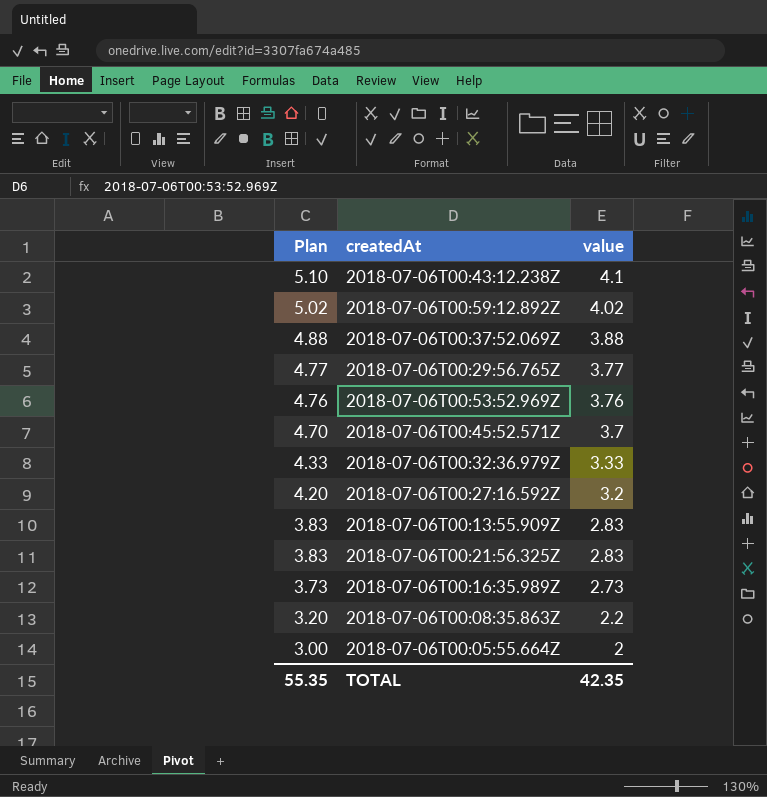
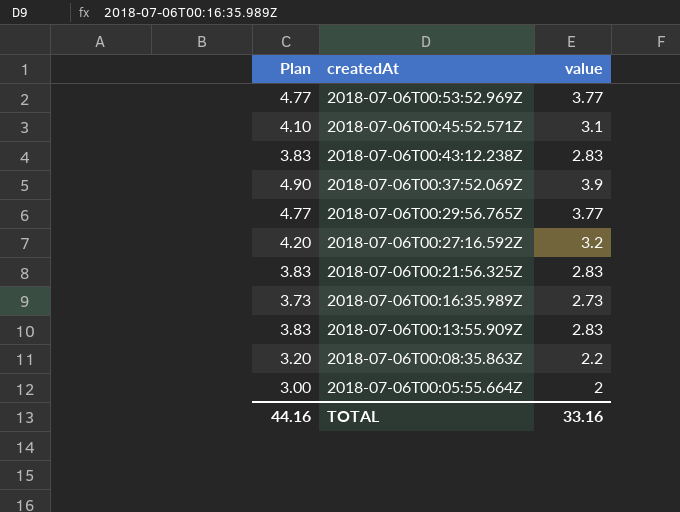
row order: Plan descending -> createdAt descending
row 2018-07-06T00:59:12.892Z: 5.02 | 4.02 -> none
row 2018-07-06T00:32:36.979Z: 4.33 | 3.33 -> none
2018-07-06T00:53:52.969Z | Plan: 4.76 -> 4.77
2018-07-06T00:53:52.969Z | value: 3.76 -> 3.77
2018-07-06T00:45:52.571Z | Plan: 4.70 -> 4.10
2018-07-06T00:45:52.571Z | value: 3.7 -> 3.1
2018-07-06T00:43:12.238Z | Plan: 5.10 -> 3.83
2018-07-06T00:43:12.238Z | value: 4.1 -> 2.83
2018-07-06T00:37:52.069Z | Plan: 4.88 -> 4.90
2018-07-06T00:37:52.069Z | value: 3.88 -> 3.9
TOTAL | Plan: 55.35 -> 44.16
TOTAL | value: 42.35 -> 33.16

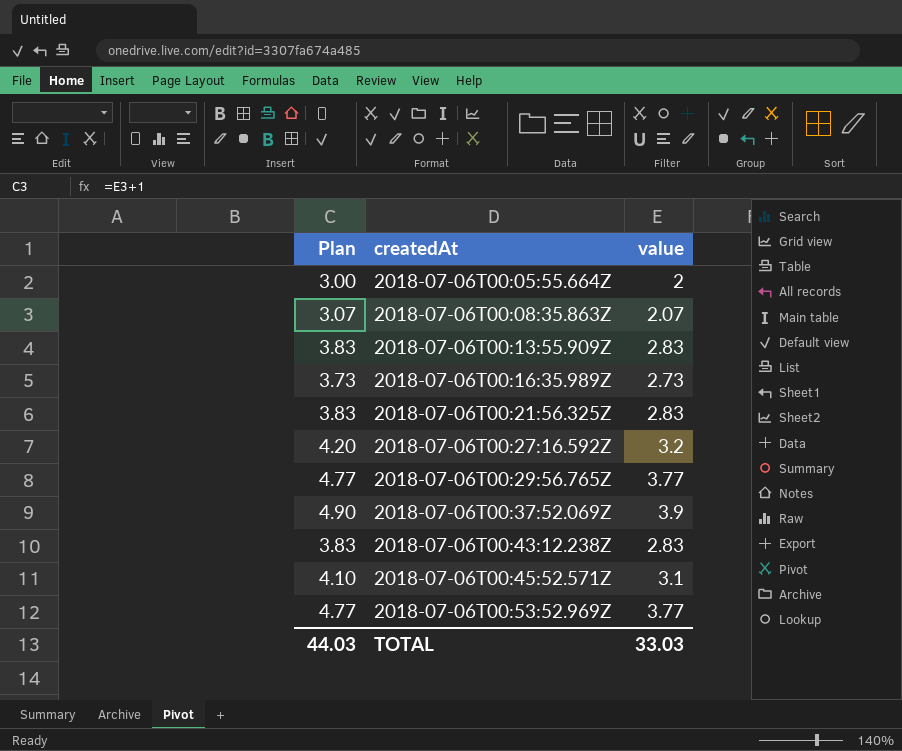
row order: createdAt descending -> createdAt ascending
2018-07-06T00:08:35.863Z | Plan: 3.20 -> 3.07
2018-07-06T00:08:35.863Z | value: 2.2 -> 2.07
TOTAL | Plan: 44.16 -> 44.03
TOTAL | value: 33.16 -> 33.03

